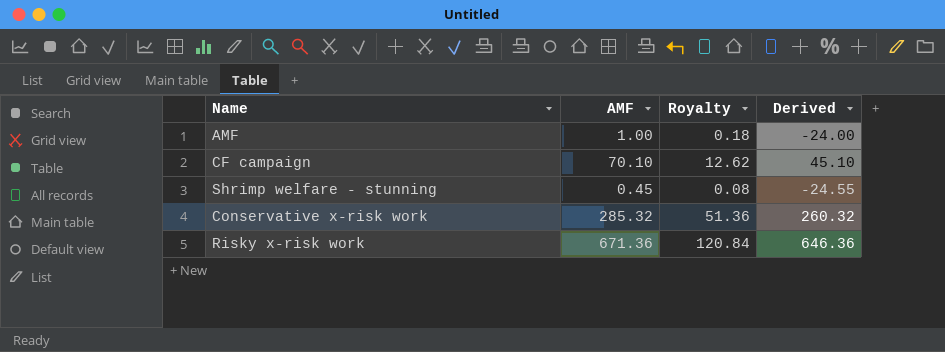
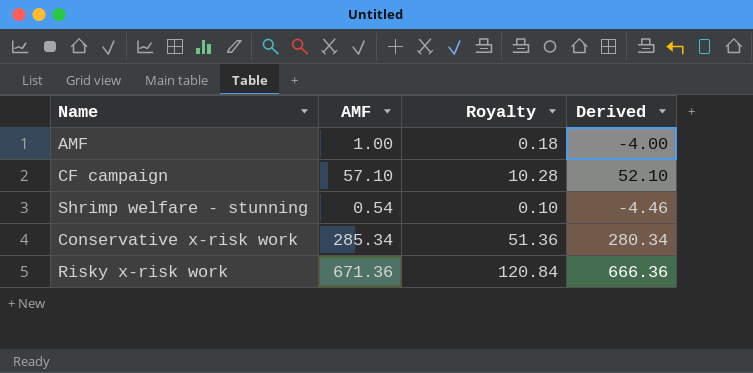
column Derived | formula: [AMF] - 25 -> [AMF] - 5
CF campaign | AMF: 70.10 -> 57.10
CF campaign | Royalty: 12.62 -> 10.28
Shrimp welfare - stunning | AMF: 0.45 -> 0.54
Shrimp welfare - stunning | Royalty: 0.08 -> 0.10
Conservative x-risk work | AMF: 285.32 -> 285.34

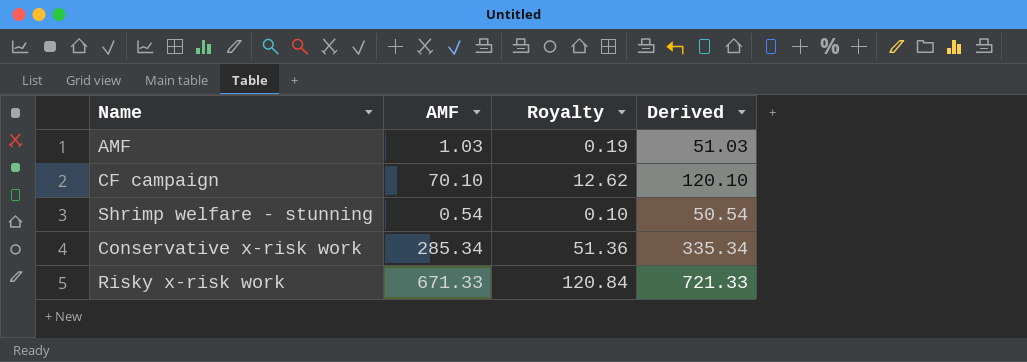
column Derived | formula: [AMF] - 5 -> [AMF] + 50
AMF | AMF: 1.00 -> 1.03
AMF | Royalty: 0.18 -> 0.19
CF campaign | AMF: 57.10 -> 70.10
CF campaign | Royalty: 10.28 -> 12.62
Risky x-risk work | AMF: 671.36 -> 671.33

